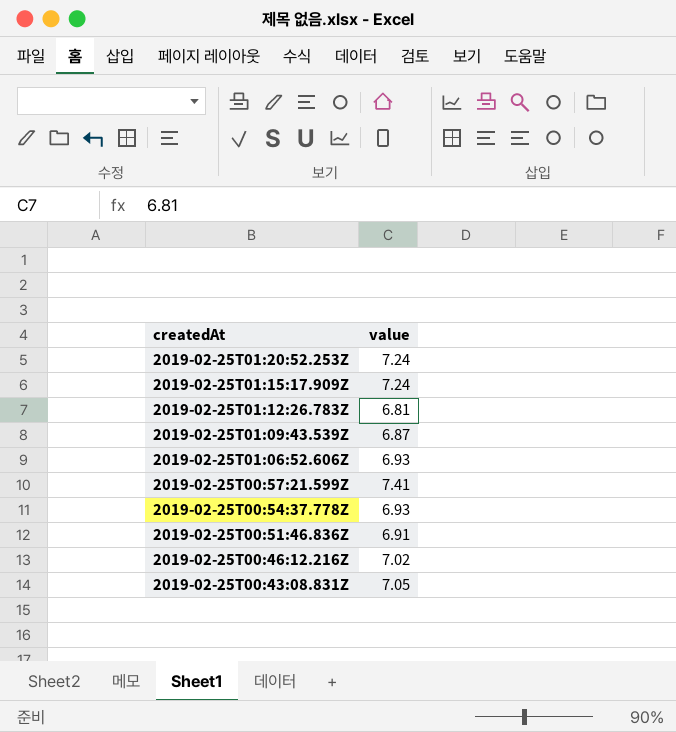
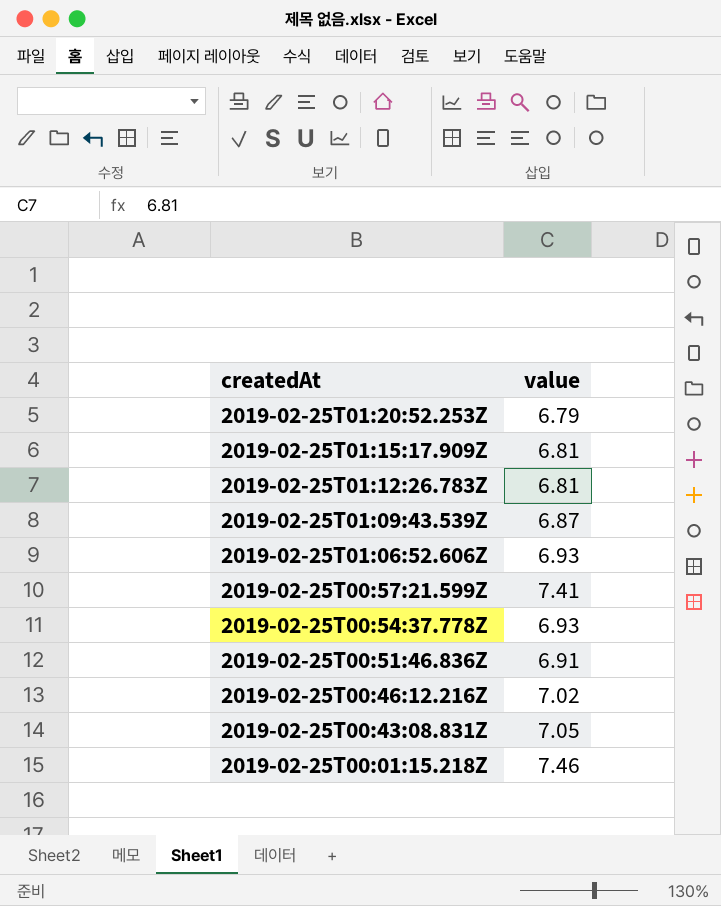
2019-02-25T01:20:52.253Z | value: 7.24 -> 6.79
2019-02-25T01:15:17.909Z | value: 7.24 -> 6.81
row 2019-02-25T00:01:15.218Z: none -> 7.46

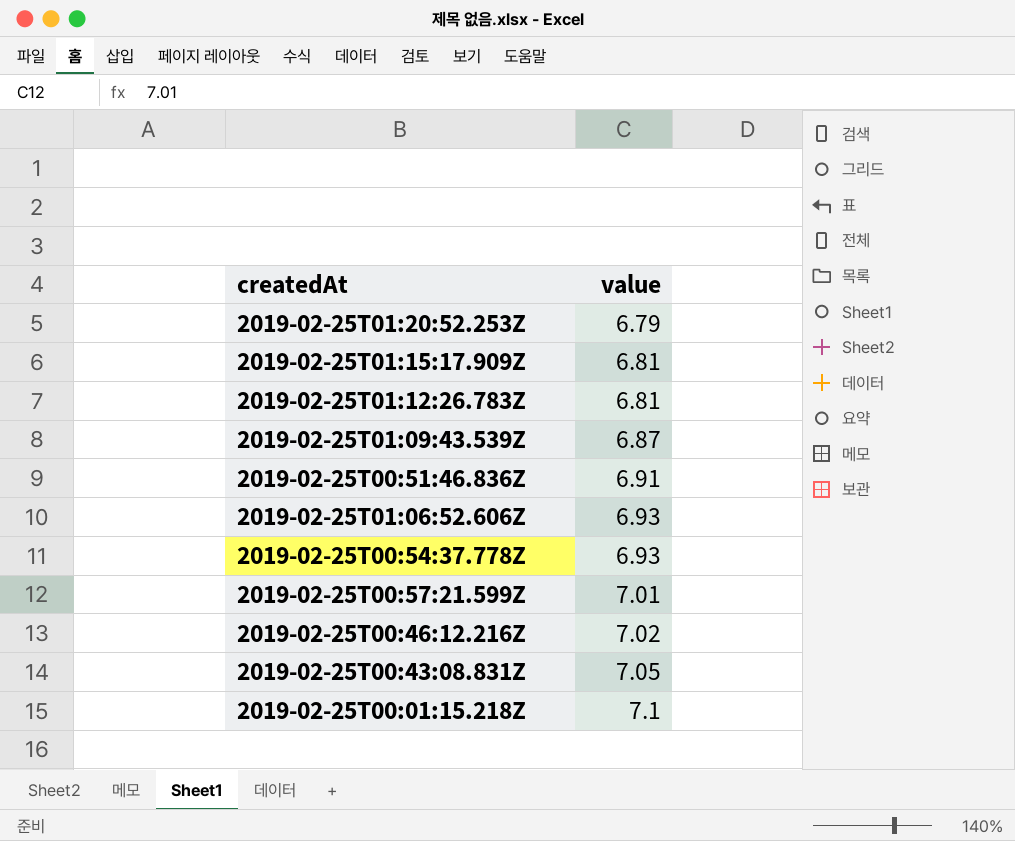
row order: createdAt descending -> value ascending
2019-02-25T00:57:21.599Z | value: 7.41 -> 7.01
2019-02-25T00:01:15.218Z | value: 7.46 -> 7.1

